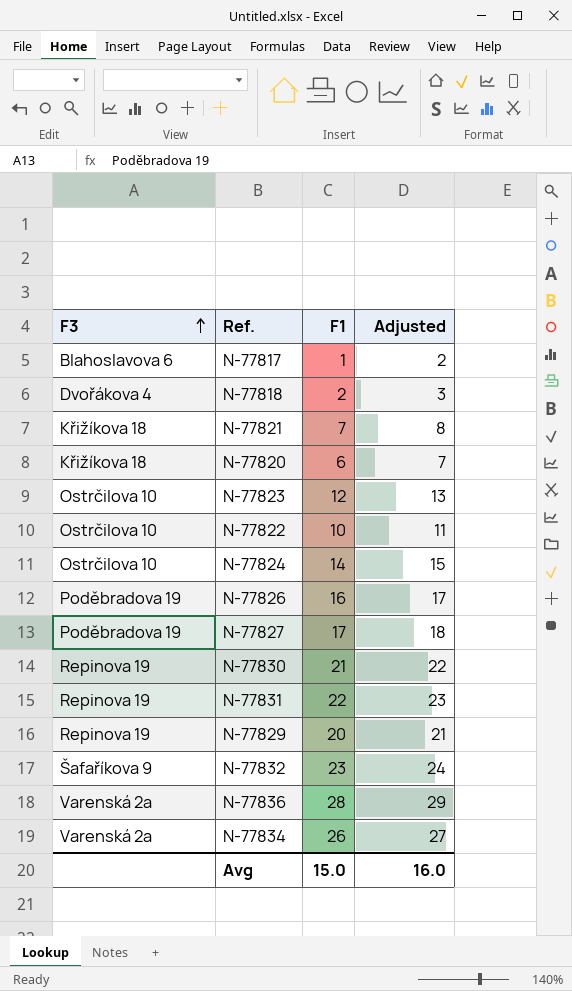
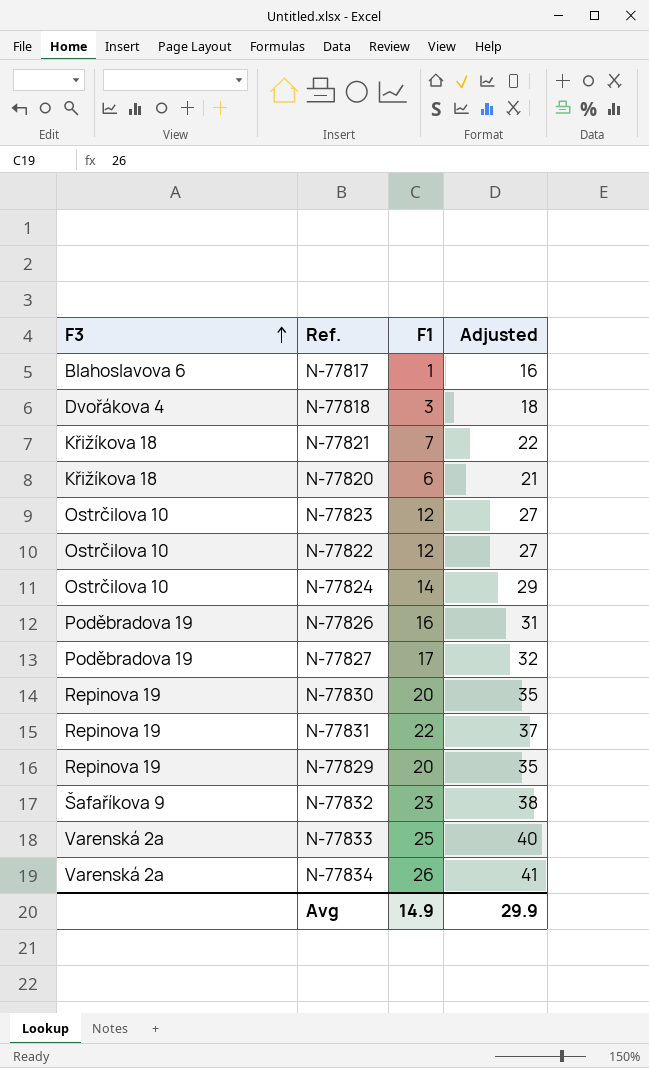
column Adjusted | formula: [F1] + 1 -> [F1] + 15
row N-77836: Varenská 2a | 28 | 29 -> none
N-77818 | F1: 2 -> 3
N-77822 | F1: 10 -> 12
N-77830 | F1: 21 -> 20
row N-77833: none -> Varenská 2a | 25 | 40
Avg | F1: 15.0 -> 14.9
Avg | Adjusted: 16.0 -> 29.9

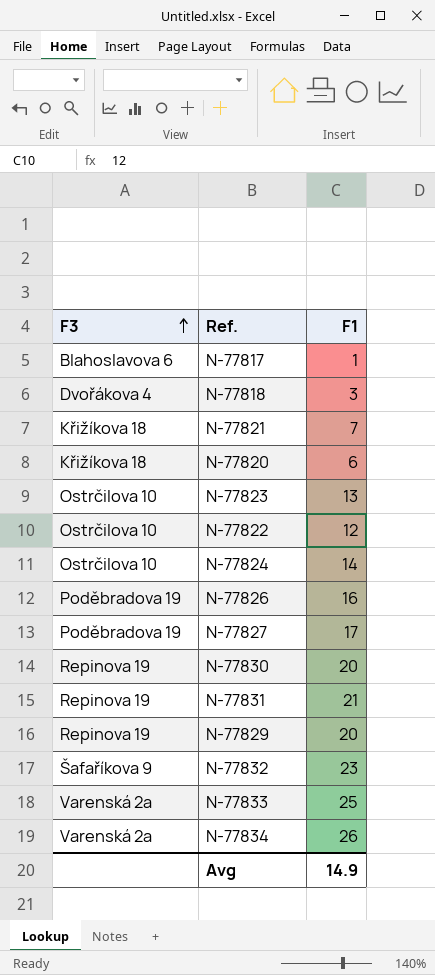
column Adjusted | formula: [F1] + 15 -> none
N-77823 | F1: 12 -> 13
N-77831 | F1: 22 -> 21

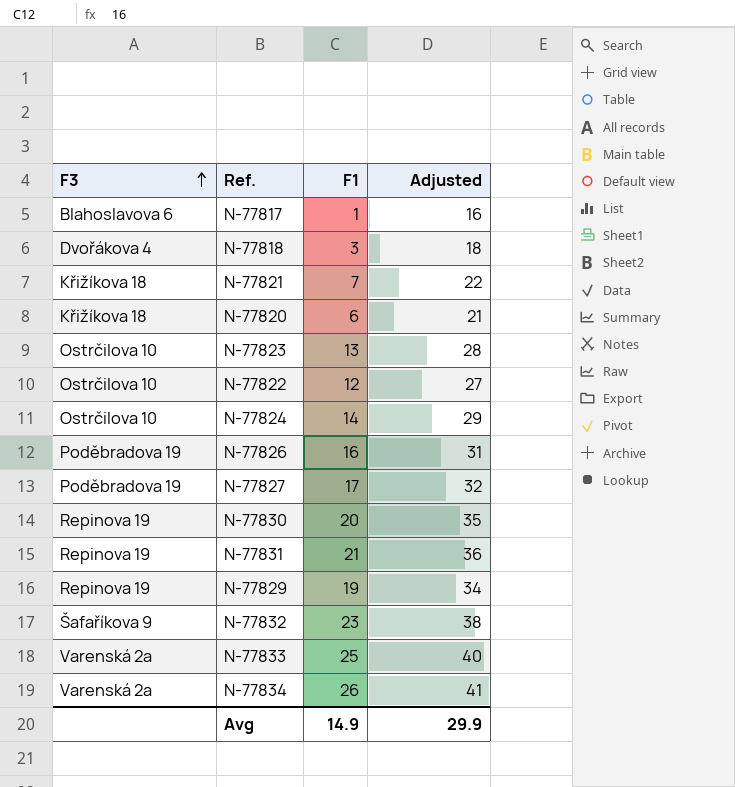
column Adjusted | formula: none -> [F1] + 15
N-77829 | F1: 20 -> 19

